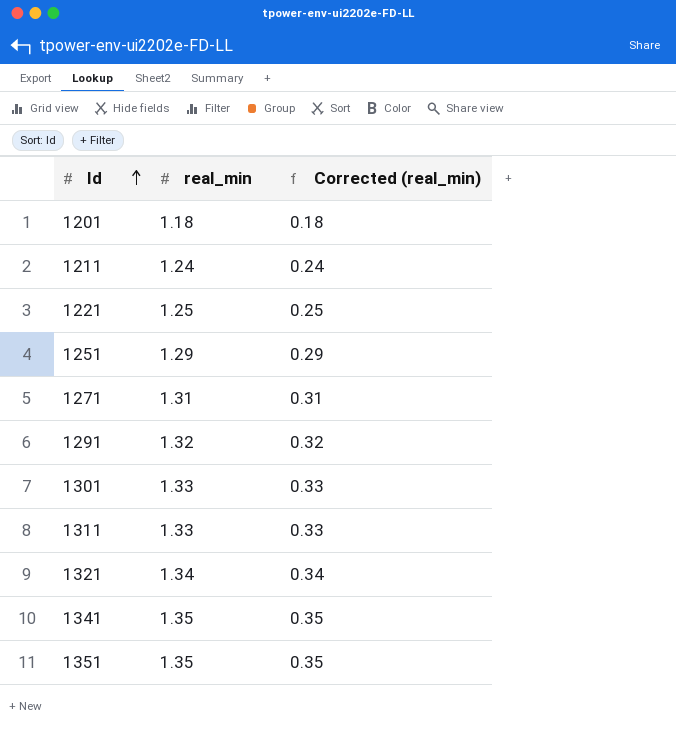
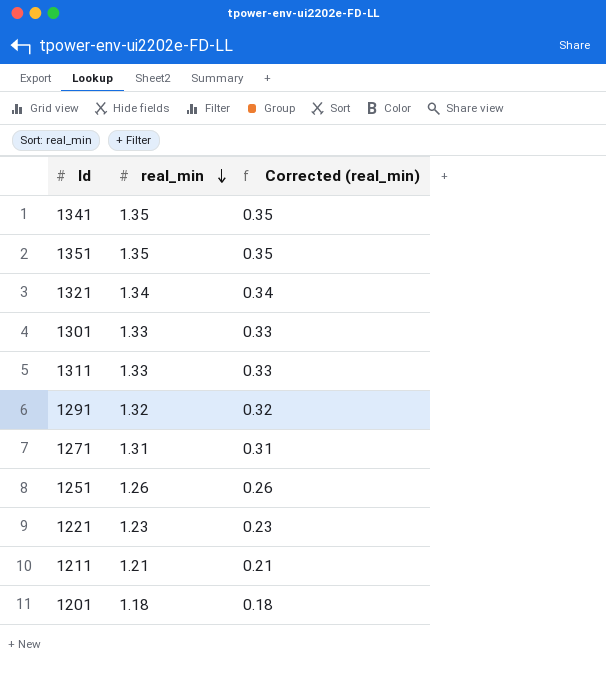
row order: Id ascending -> real_min descending
1251 | real_min: 1.29 -> 1.26
1251 | Corrected (real_min): 0.29 -> 0.26
1221 | real_min: 1.25 -> 1.23
1221 | Corrected (real_min): 0.25 -> 0.23
1211 | real_min: 1.24 -> 1.21
1211 | Corrected (real_min): 0.24 -> 0.21

